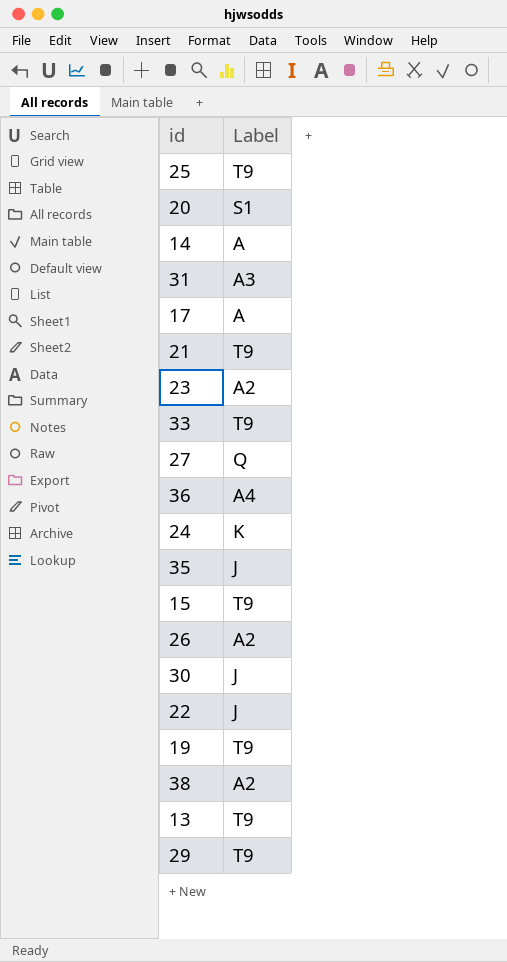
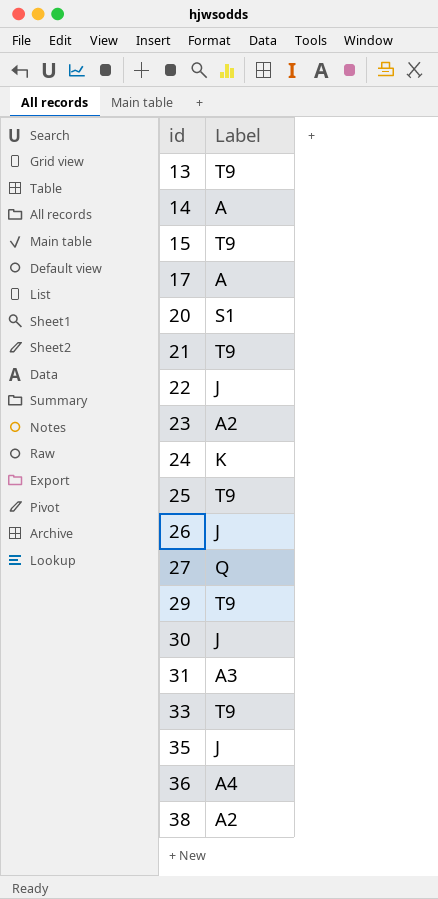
row order: none -> id ascending
row 19: T9 -> none
26 | Label: A2 -> J

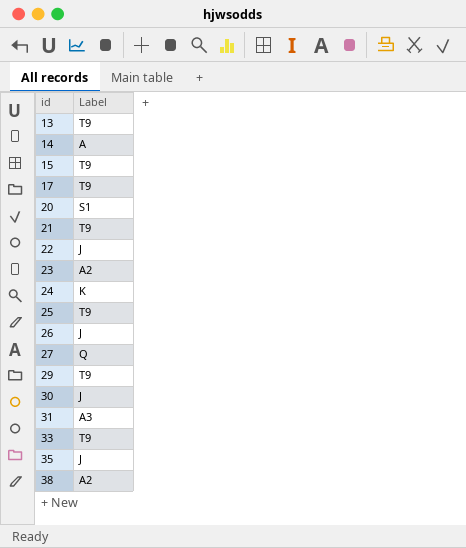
row 36: A4 -> none
17 | Label: A -> T9

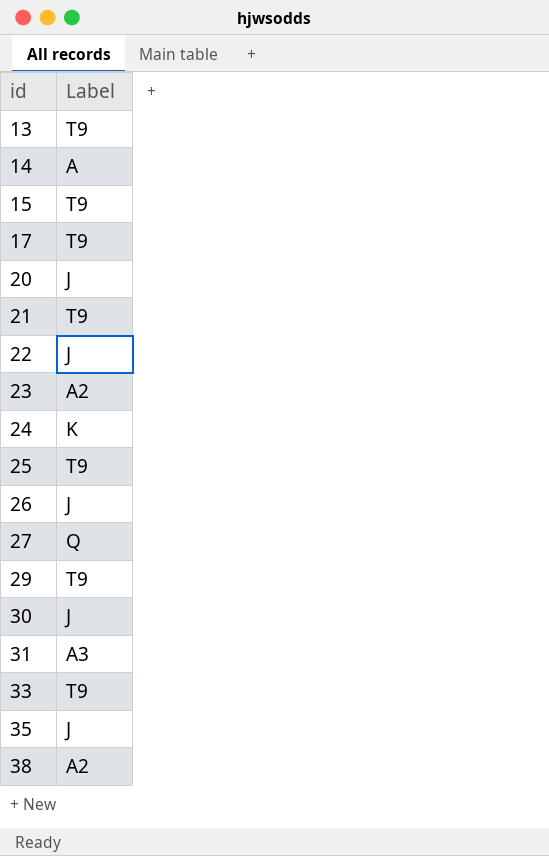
20 | Label: S1 -> J

